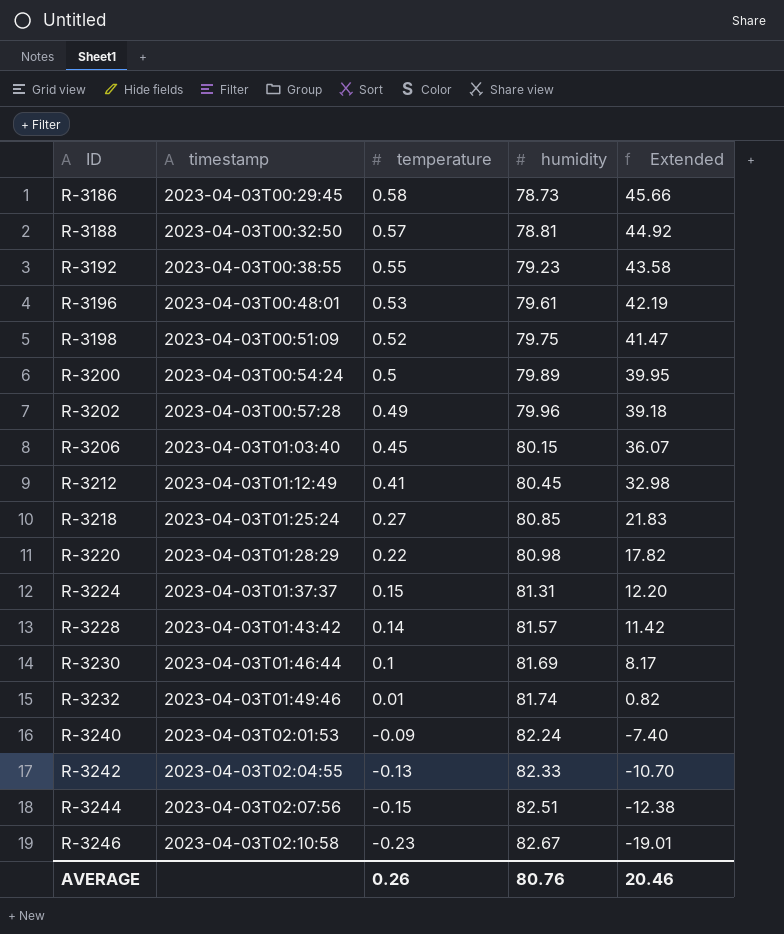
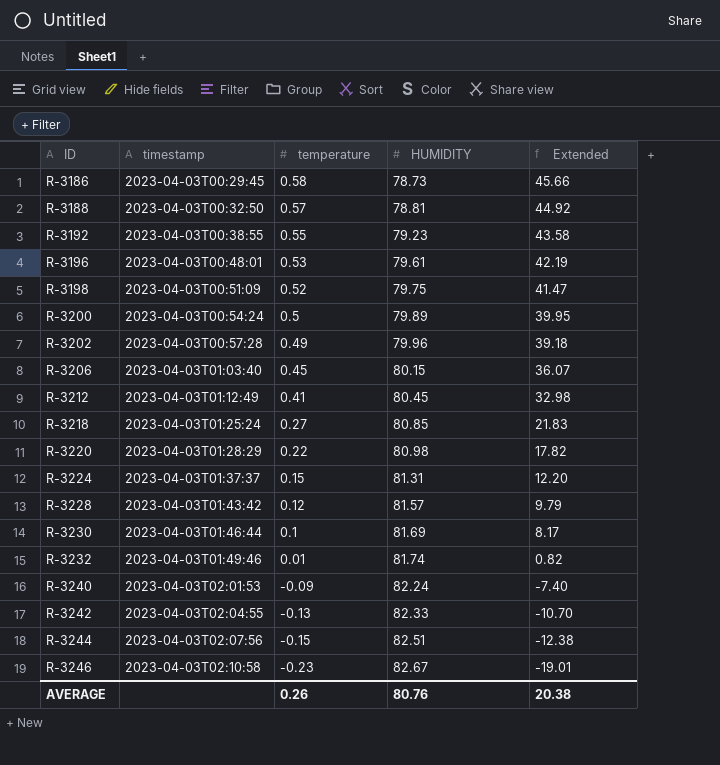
column name: humidity -> HUMIDITY
R-3228 | temperature: 0.14 -> 0.12
R-3228 | Extended: 11.42 -> 9.79
AVERAGE | Extended: 20.46 -> 20.38

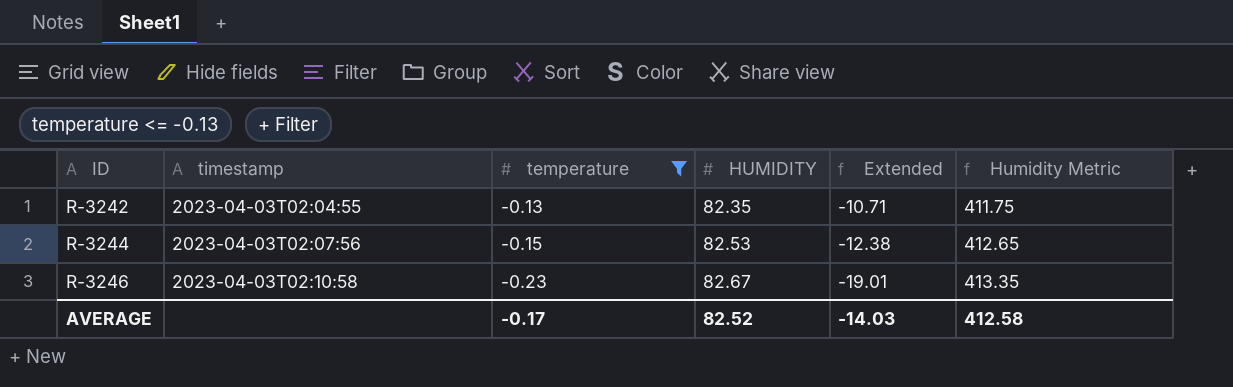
filter: none -> temperature <= -0.13
column Humidity Metric | formula: none -> [HUMIDITY] * 5
R-3242 | HUMIDITY: 82.33 -> 82.35
R-3242 | Extended: -10.70 -> -10.71
R-3244 | HUMIDITY: 82.51 -> 82.53
AVERAGE | temperature: 0.26 -> -0.17
AVERAGE | HUMIDITY: 80.76 -> 82.52
AVERAGE | Extended: 20.38 -> -14.03

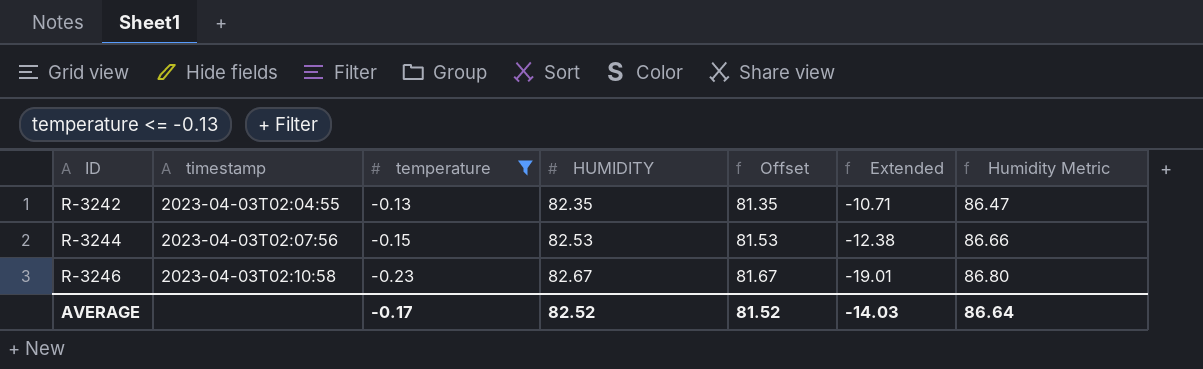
column Offset | formula: none -> [HUMIDITY] - 1
column Humidity Metric | formula: [HUMIDITY] * 5 -> [HUMIDITY] * 1.05
AVERAGE | Humidity Metric: 412.58 -> 86.64

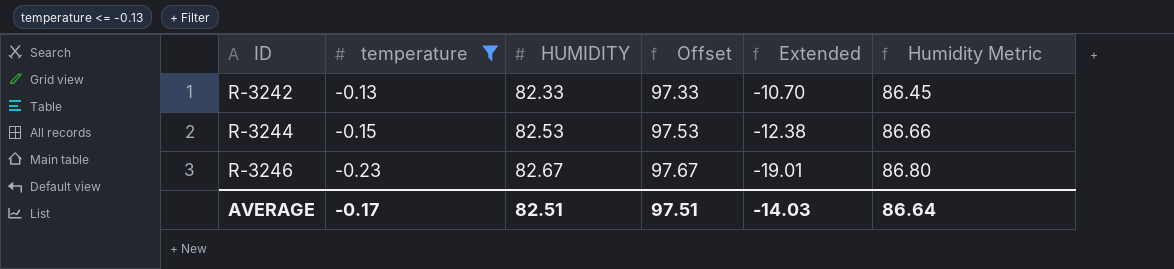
column timestamp | position: 2 -> none
column Offset | formula: [HUMIDITY] - 1 -> [HUMIDITY] + 15
R-3242 | HUMIDITY: 82.35 -> 82.33
R-3242 | Extended: -10.71 -> -10.70
R-3242 | Humidity Metric: 86.47 -> 86.45
AVERAGE | HUMIDITY: 82.52 -> 82.51
AVERAGE | Offset: 81.52 -> 97.51

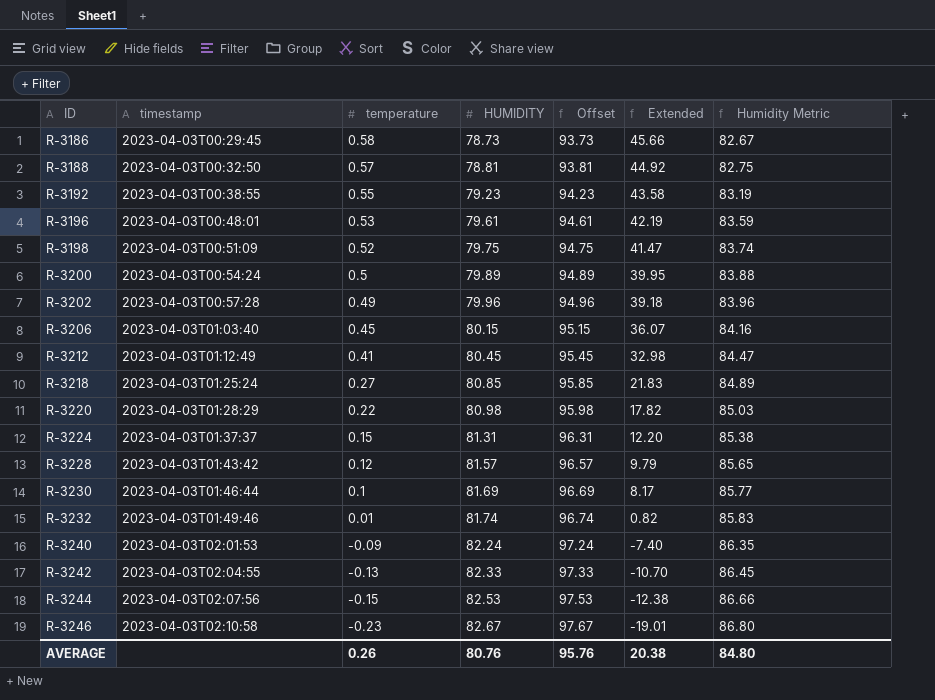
filter: temperature <= -0.13 -> none
column timestamp | position: none -> 2
AVERAGE | temperature: -0.17 -> 0.26
AVERAGE | HUMIDITY: 82.51 -> 80.76
AVERAGE | Offset: 97.51 -> 95.76
AVERAGE | Extended: -14.03 -> 20.38
AVERAGE | Humidity Metric: 86.64 -> 84.80

